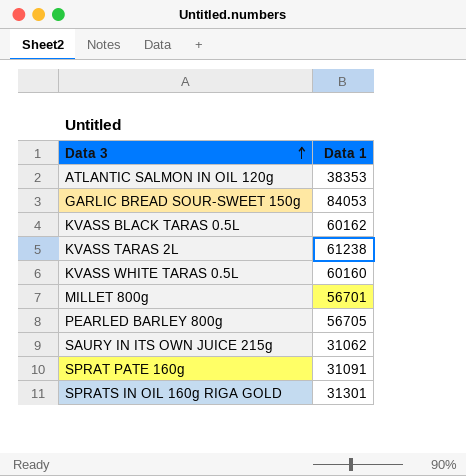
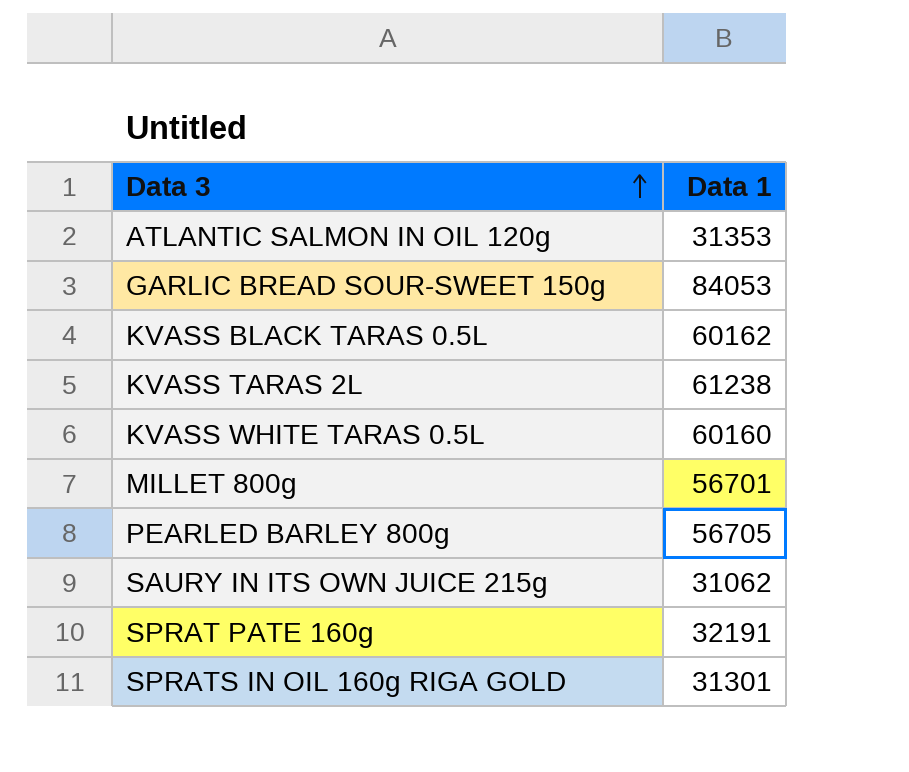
ATLANTIC SALMON IN OIL 120g | Data 1: 38353 -> 31353
SPRAT PATE 160g | Data 1: 31091 -> 32191

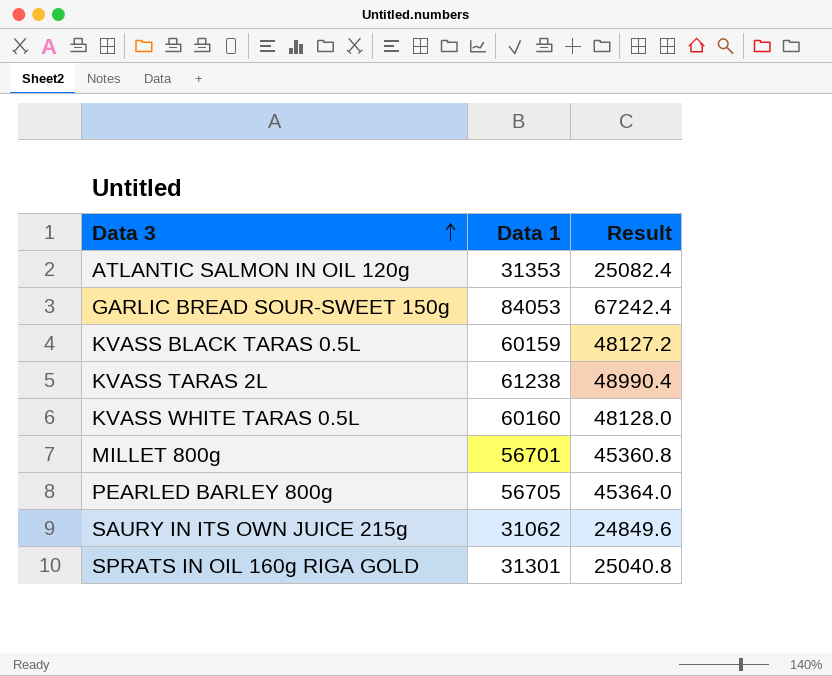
column Result | formula: none -> [Data 1] * 0.8
row SPRAT PATE 160g: 32191 -> none
KVASS BLACK TARAS 0.5L | Data 1: 60162 -> 60159

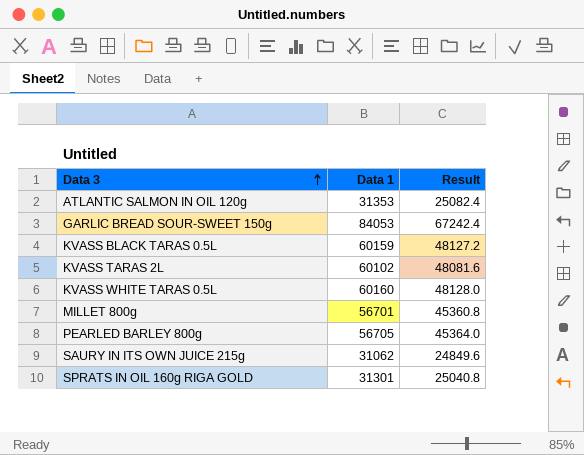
KVASS TARAS 2L | Data 1: 61238 -> 60102
KVASS TARAS 2L | Result: 48990.4 -> 48081.6

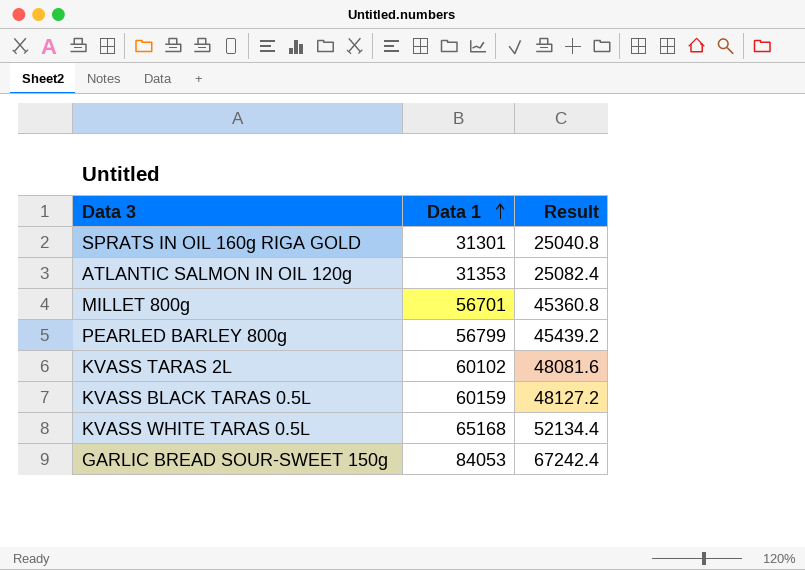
row order: Data 3 ascending -> Data 1 ascending
row SAURY IN ITS OWN JUICE 215g: 31062 | 24849.6 -> none
PEARLED BARLEY 800g | Data 1: 56705 -> 56799
PEARLED BARLEY 800g | Result: 45364.0 -> 45439.2
KVASS WHITE TARAS 0.5L | Data 1: 60160 -> 65168
KVASS WHITE TARAS 0.5L | Result: 48128.0 -> 52134.4

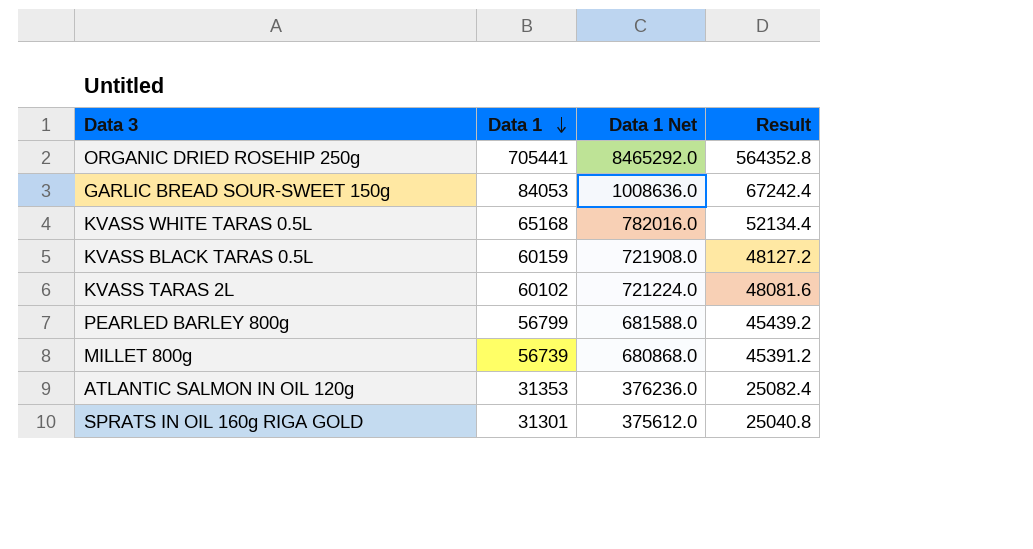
row order: Data 1 ascending -> Data 1 descending
column Data 1 Net | formula: none -> [Data 1] * 12
row ORGANIC DRIED ROSEHIP 250g: none -> 705441 | 8465292.0 | 564352.8
MILLET 800g | Data 1: 56701 -> 56739
MILLET 800g | Result: 45360.8 -> 45391.2

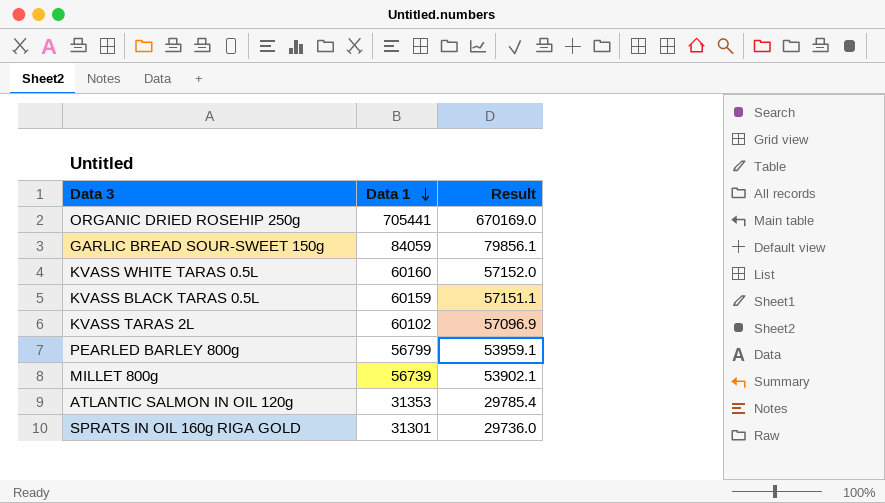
column Data 1 Net | formula: [Data 1] * 12 -> none
column Result | formula: [Data 1] * 0.8 -> [Data 1] * 0.95
GARLIC BREAD SOUR-SWEET 150g | Data 1: 84053 -> 84059
KVASS WHITE TARAS 0.5L | Data 1: 65168 -> 60160

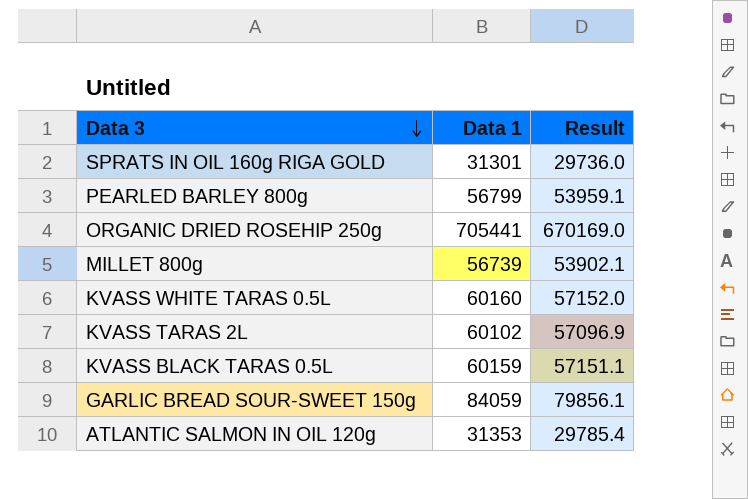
row order: Data 1 descending -> Data 3 descending

